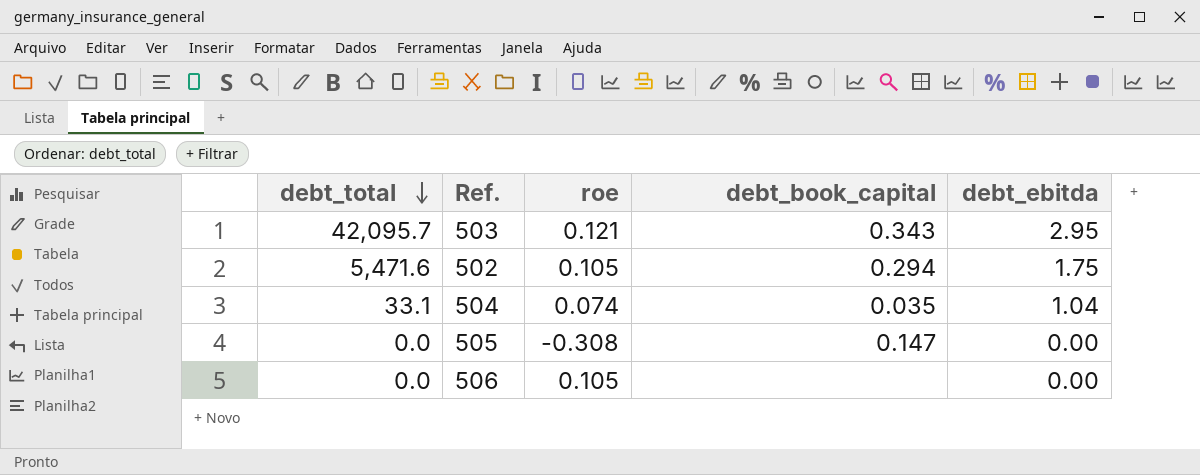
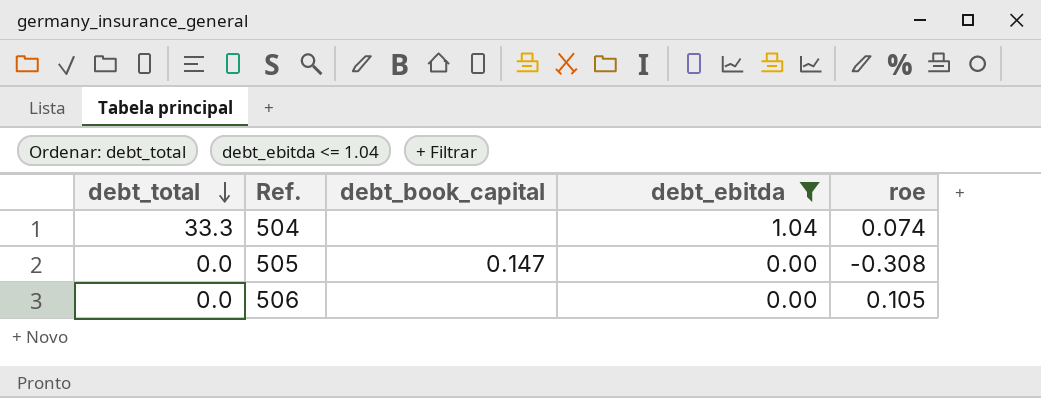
filter: none -> debt_ebitda <= 1.04
column roe | position: 3 -> 5
504 | debt_total: 33.1 -> 33.3
504 | debt_book_capital: 0.035 -> none

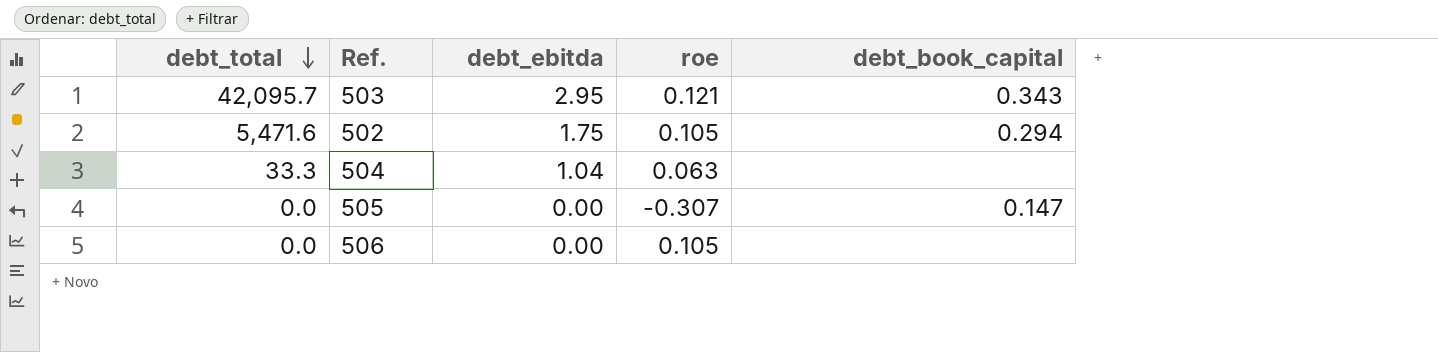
filter: debt_ebitda <= 1.04 -> none
column debt_book_capital | position: 3 -> 5
504 | roe: 0.074 -> 0.063
505 | roe: -0.308 -> -0.307

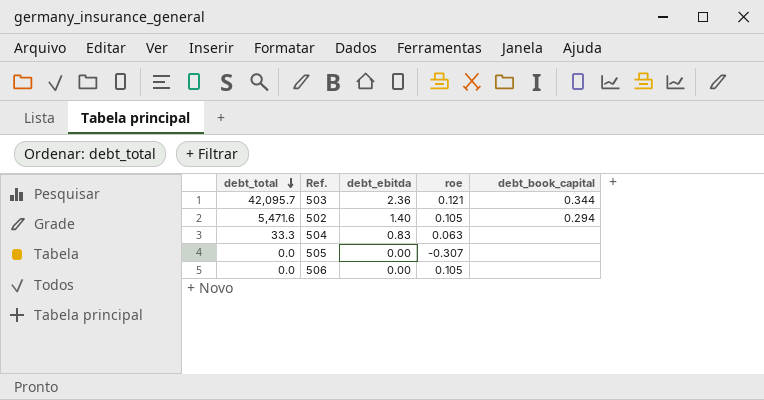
503 | debt_ebitda: 2.95 -> 2.36
503 | debt_book_capital: 0.343 -> 0.344
502 | debt_ebitda: 1.75 -> 1.40
504 | debt_ebitda: 1.04 -> 0.83
505 | debt_book_capital: 0.147 -> none

